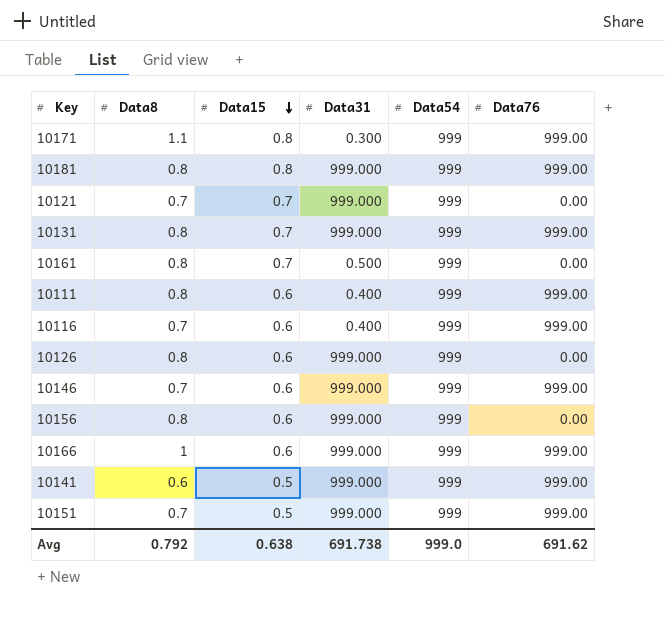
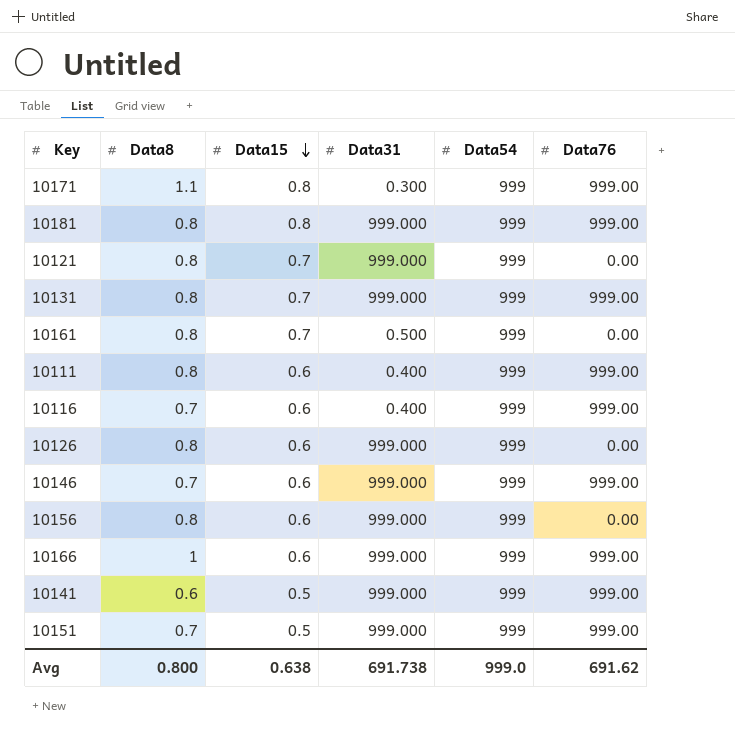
10121 | Data8: 0.7 -> 0.8
Avg | Data8: 0.792 -> 0.800

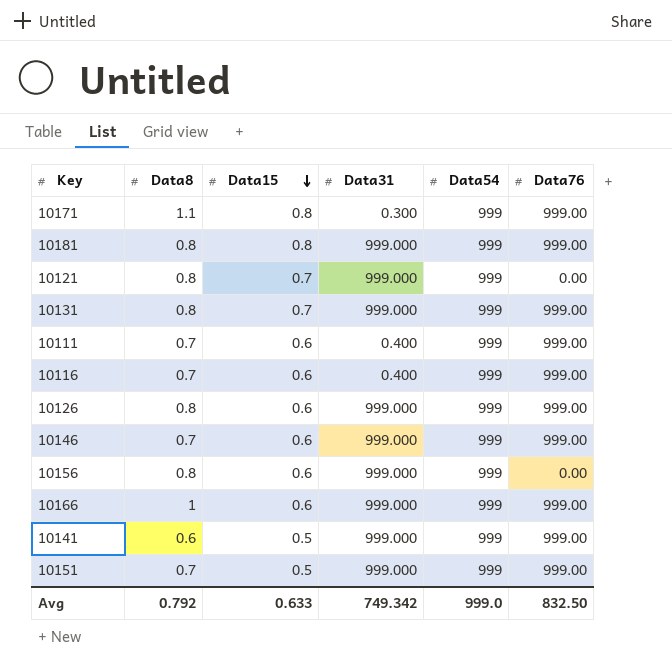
row 10161: 0.8 | 0.7 | 0.500 | 999 | 0.00 -> none
10111 | Data8: 0.8 -> 0.7
10126 | Data76: 0.00 -> 999.00
Avg | Data8: 0.800 -> 0.792
Avg | Data15: 0.638 -> 0.633
Avg | Data31: 691.738 -> 749.342
Avg | Data76: 691.62 -> 832.50

